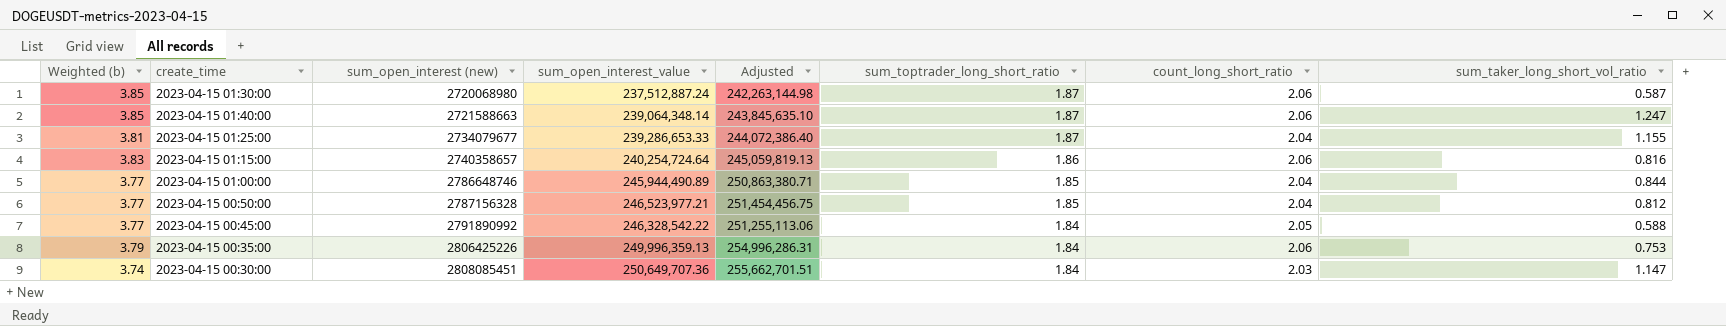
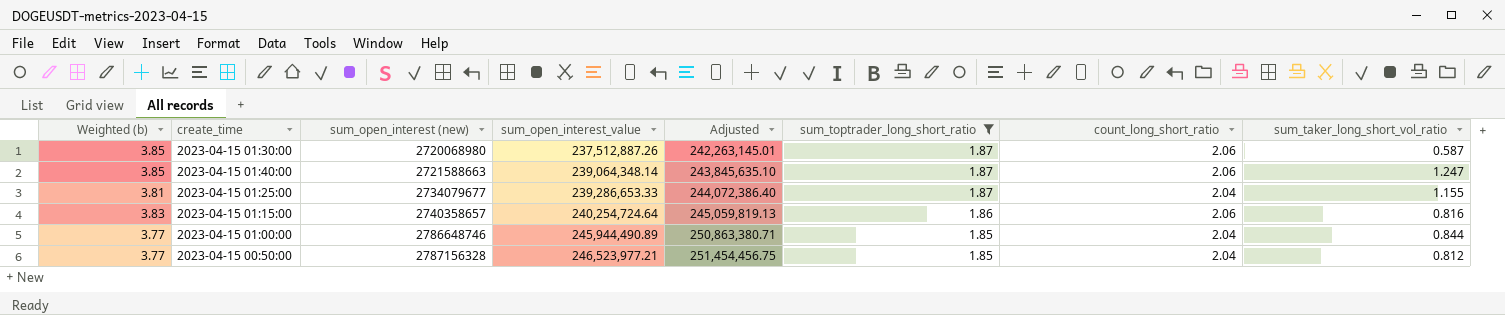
filter: none -> sum_toptrader_long_short_ratio != 1.84
2023-04-15 01:30:00 | sum_open_interest_value: 237,512,887.24 -> 237,512,887.26
2023-04-15 01:30:00 | Adjusted: 242,263,144.98 -> 242,263,145.01

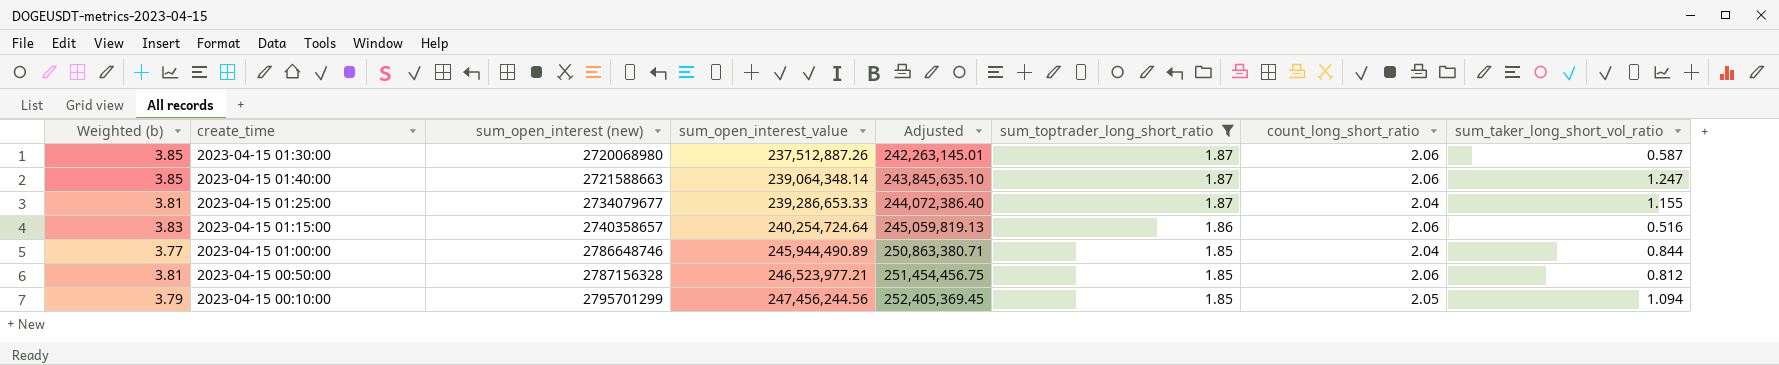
2023-04-15 01:15:00 | sum_taker_long_short_vol_ratio: 0.816 -> 0.516
2023-04-15 00:50:00 | Weighted (b): 3.77 -> 3.81
2023-04-15 00:50:00 | count_long_short_ratio: 2.04 -> 2.06
row 2023-04-15 00:10:00: none -> 3.79 | 2795701299 | 247,456,244.56 | 252,405,369.45 | 1.85 | 2.05 | 1.094

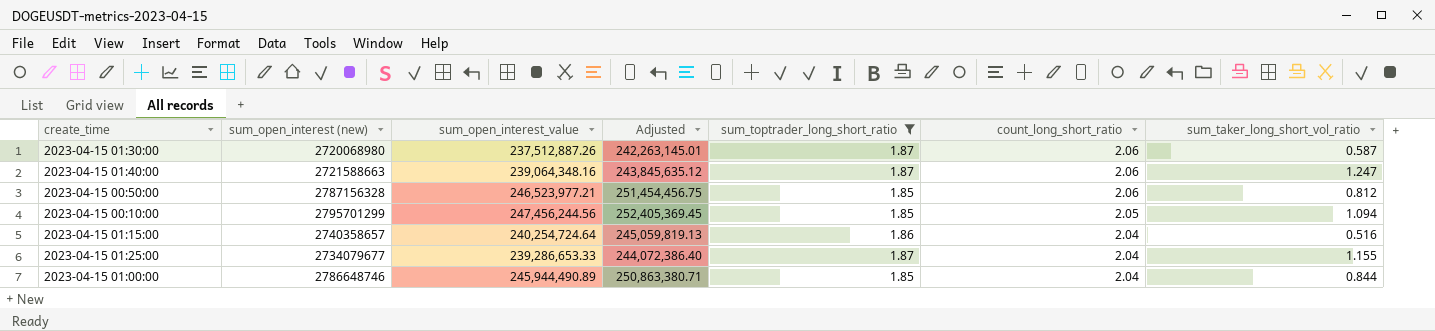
row order: sum_open_interest (new) ascending -> count_long_short_ratio descending
column Weighted (b) | formula: [sum_toptrader_long_short_ratio] * [count_long_short_ratio] -> none
2023-04-15 01:40:00 | sum_open_interest_value: 239,064,348.14 -> 239,064,348.16
2023-04-15 01:40:00 | Adjusted: 243,845,635.10 -> 243,845,635.12
2023-04-15 01:15:00 | count_long_short_ratio: 2.06 -> 2.04

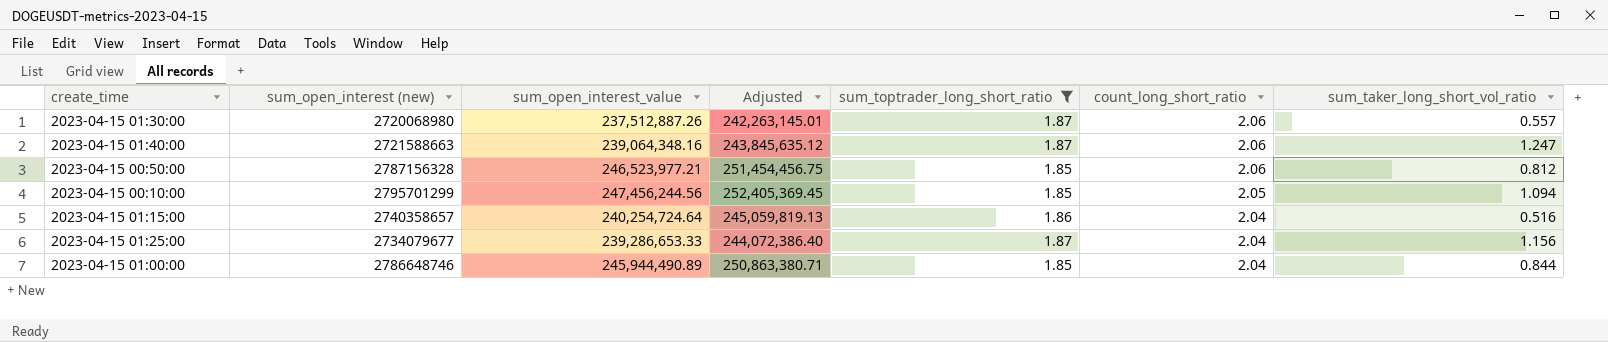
2023-04-15 01:30:00 | sum_taker_long_short_vol_ratio: 0.587 -> 0.557
2023-04-15 01:25:00 | sum_taker_long_short_vol_ratio: 1.155 -> 1.156

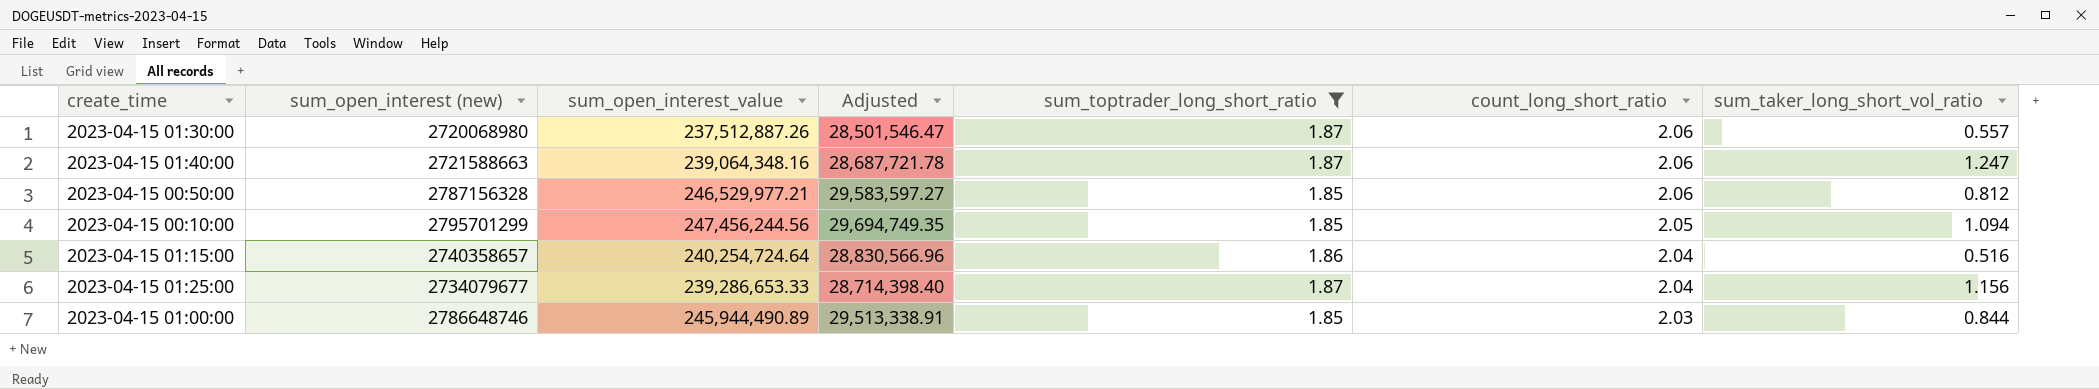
column Adjusted | formula: [sum_open_interest_value] * 1.02 -> [sum_open_interest_value] * 0.12
2023-04-15 00:50:00 | sum_open_interest_value: 246,523,977.21 -> 246,529,977.21
2023-04-15 01:00:00 | count_long_short_ratio: 2.04 -> 2.03

